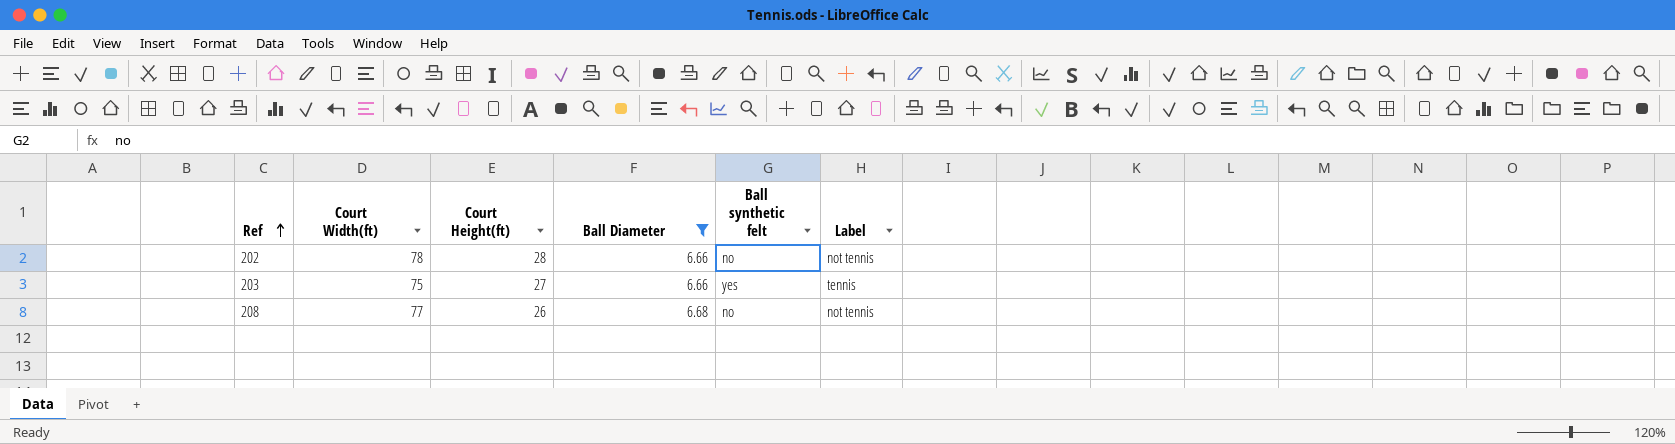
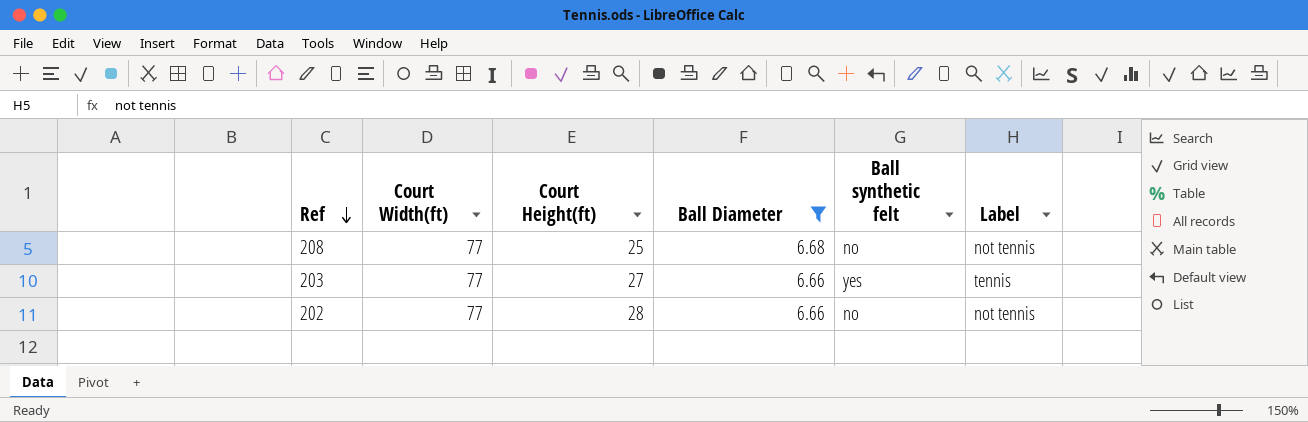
row order: Ref ascending -> Ref descending
208 | Court Height(ft): 26 -> 25
203 | Court Width(ft): 75 -> 77
202 | Court Width(ft): 78 -> 77

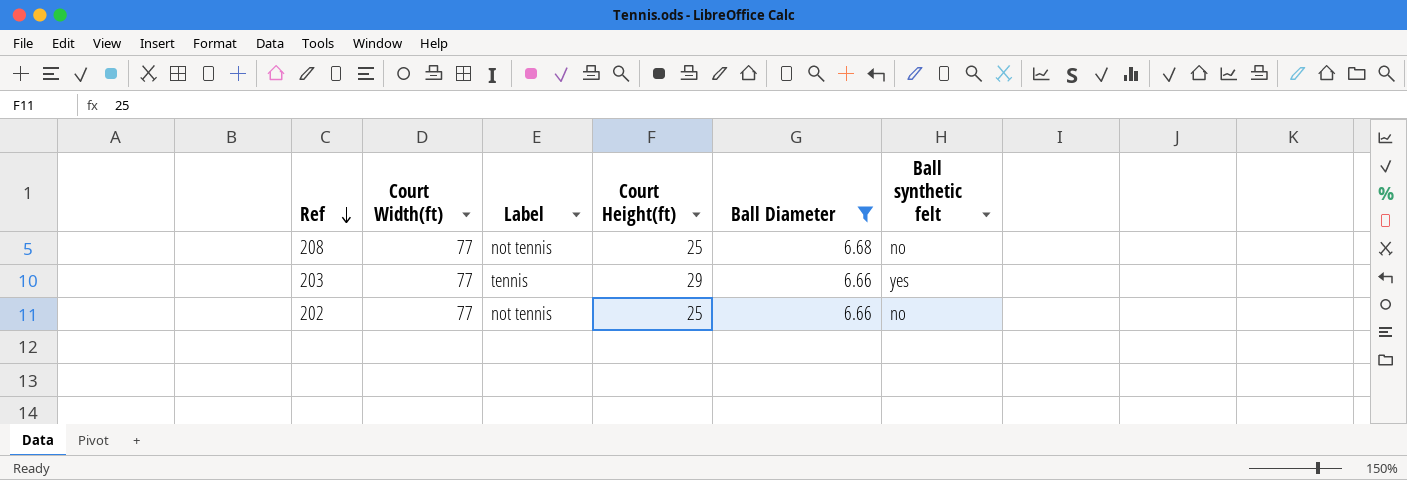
column Label | position: 6 -> 3
203 | Court Height(ft): 27 -> 29
202 | Court Height(ft): 28 -> 25

